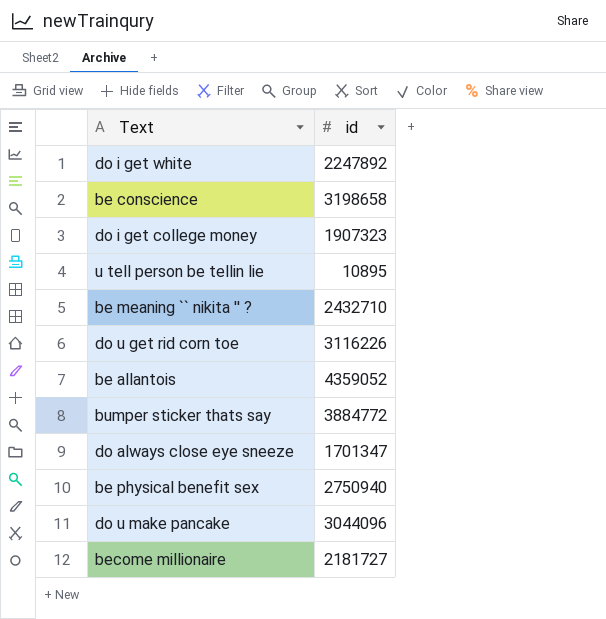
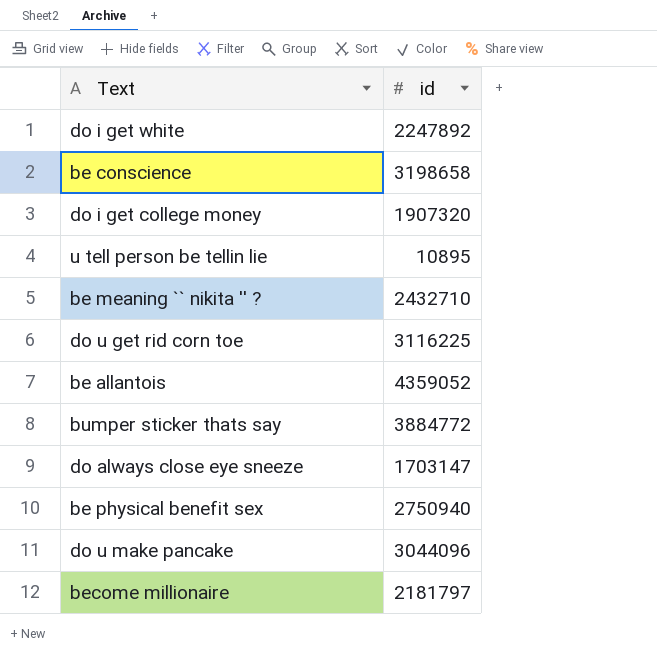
do i get college money | id: 1907323 -> 1907320
do u get rid corn toe | id: 3116226 -> 3116225
do always close eye sneeze | id: 1701347 -> 1703147
become millionaire | id: 2181727 -> 2181797

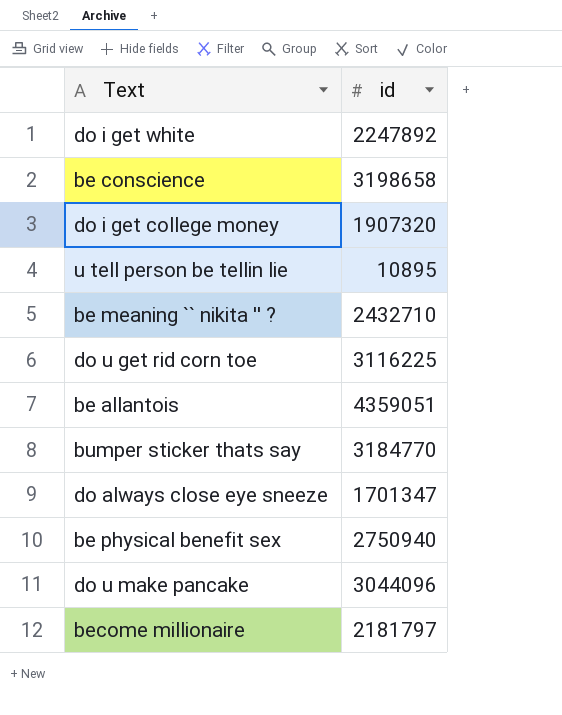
be allantois | id: 4359052 -> 4359051
bumper sticker thats say | id: 3884772 -> 3184770
do always close eye sneeze | id: 1703147 -> 1701347

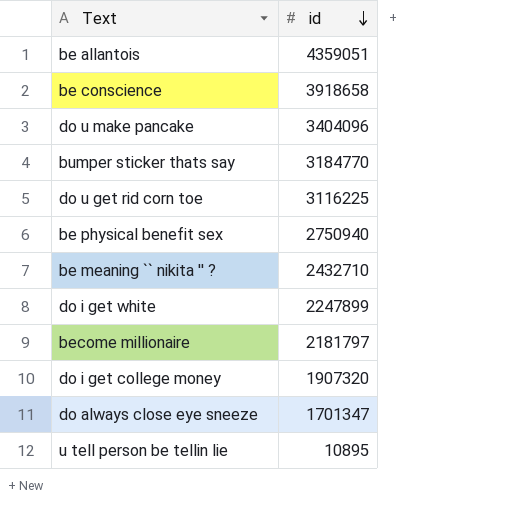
row order: none -> id descending
be conscience | id: 3198658 -> 3918658
do u make pancake | id: 3044096 -> 3404096
do i get white | id: 2247892 -> 2247899

